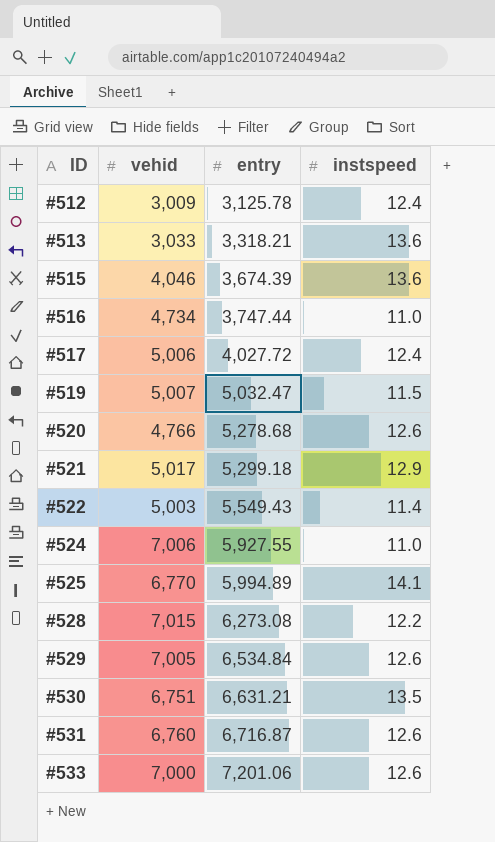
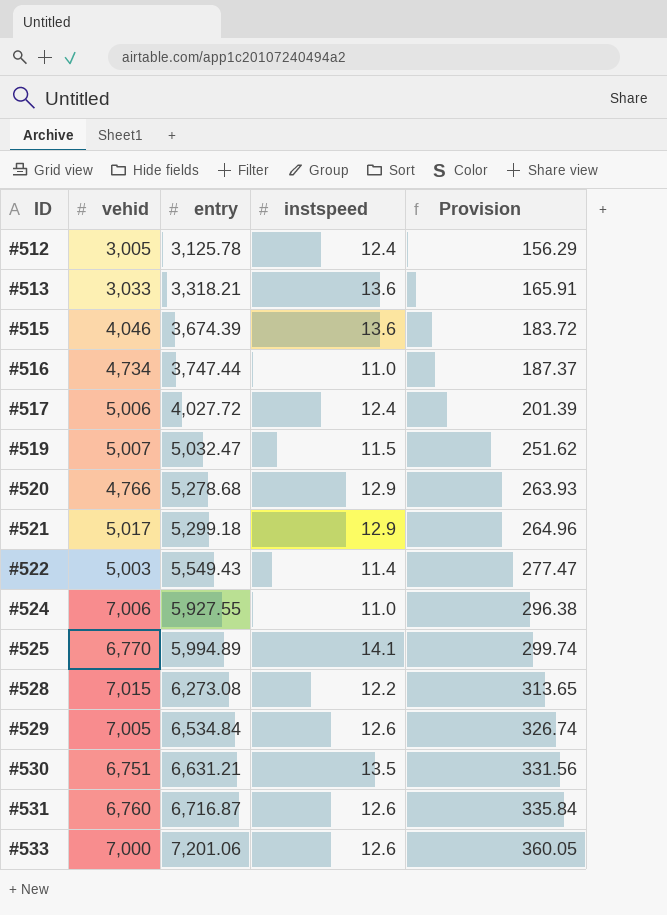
column Provision | formula: none -> [entry] * 0.05
#512 | vehid: 3,009 -> 3,005
#520 | instspeed: 12.6 -> 12.9

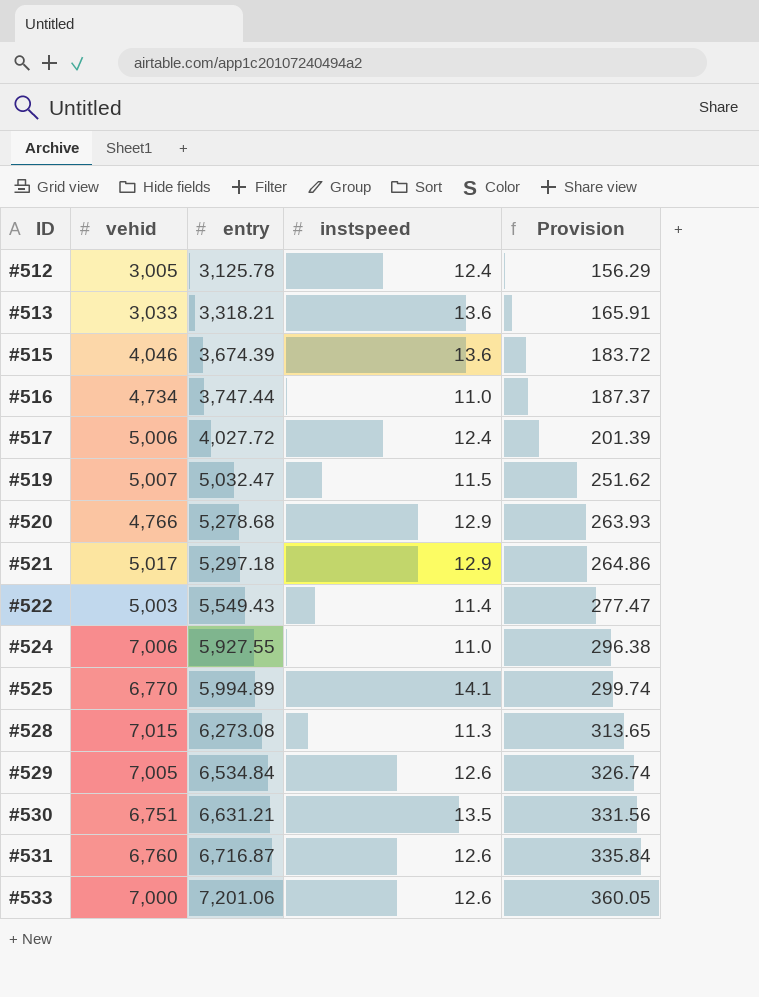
#521 | entry: 5,299.18 -> 5,297.18
#521 | Provision: 264.96 -> 264.86
#528 | instspeed: 12.2 -> 11.3

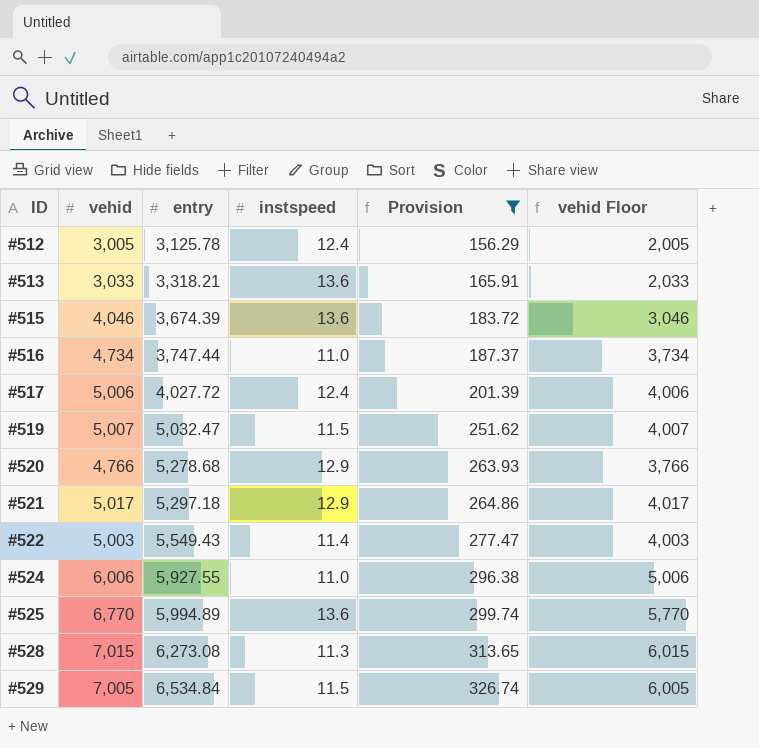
filter: none -> Provision <= 326.74
column vehid Floor | formula: none -> [vehid] - 1000
#524 | vehid: 7,006 -> 6,006
#525 | instspeed: 14.1 -> 13.6
#529 | instspeed: 12.6 -> 11.5

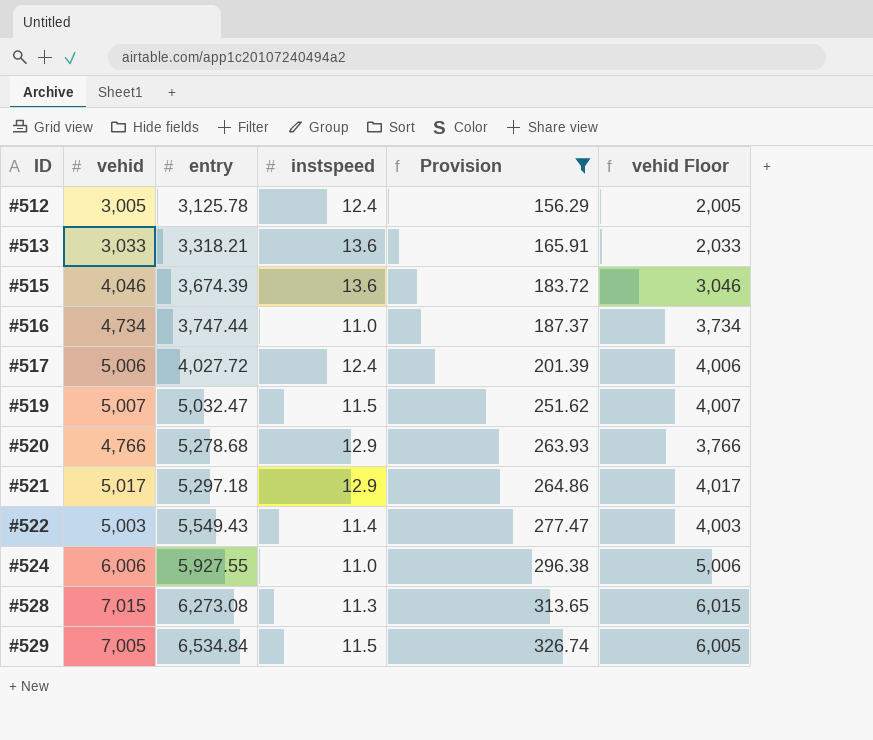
row #525: 6,770 | 5,994.89 | 13.6 | 299.74 | 5,770 -> none

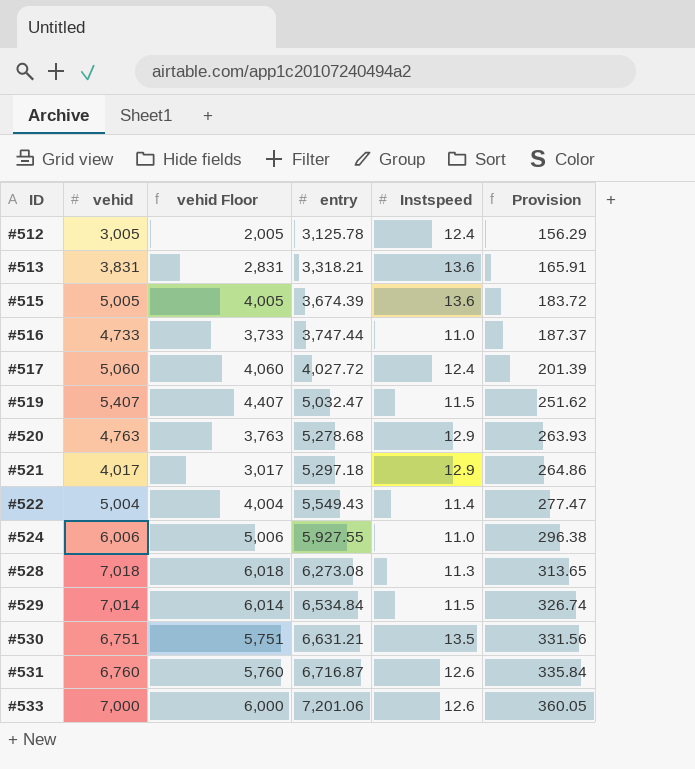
filter: Provision <= 326.74 -> none
column vehid Floor | position: 6 -> 3
column name: instspeed -> Instspeed
#513 | vehid: 3,033 -> 3,831
#513 | vehid Floor: 2,033 -> 2,831
#515 | vehid: 4,046 -> 5,005
#515 | vehid Floor: 3,046 -> 4,005
#516 | vehid: 4,734 -> 4,733
#516 | vehid Floor: 3,734 -> 3,733
#517 | vehid: 5,006 -> 5,060
#517 | vehid Floor: 4,006 -> 4,060
#519 | vehid: 5,007 -> 5,407
#519 | vehid Floor: 4,007 -> 4,407
#520 | vehid: 4,766 -> 4,763
#520 | vehid Floor: 3,766 -> 3,763
#521 | vehid: 5,017 -> 4,017
#521 | vehid Floor: 4,017 -> 3,017
#522 | vehid: 5,003 -> 5,004
#522 | vehid Floor: 4,003 -> 4,004
#528 | vehid: 7,015 -> 7,018
#528 | vehid Floor: 6,015 -> 6,018
#529 | vehid: 7,005 -> 7,014
#529 | vehid Floor: 6,005 -> 6,014

